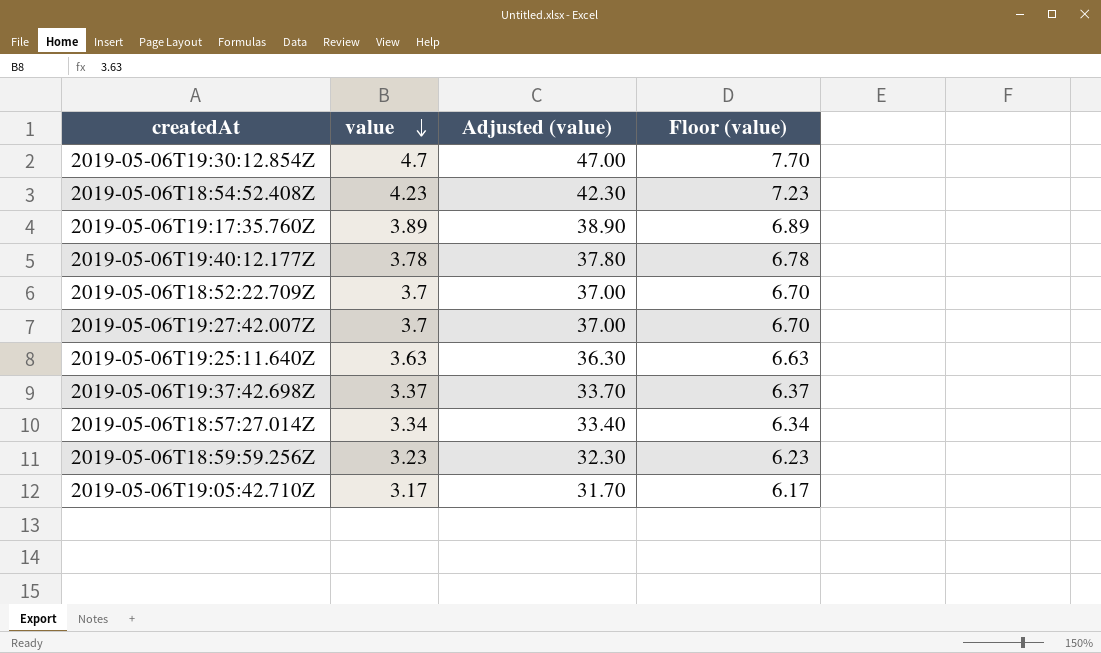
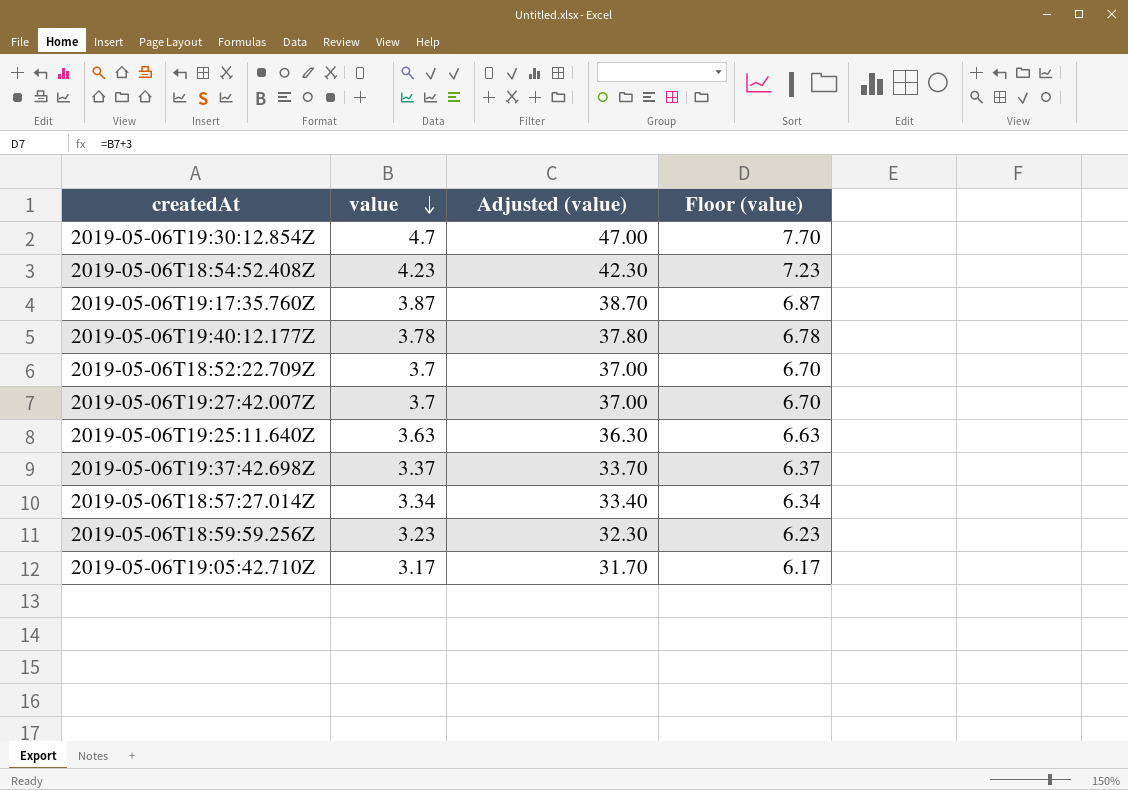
2019-05-06T19:17:35.760Z | value: 3.89 -> 3.87
2019-05-06T19:17:35.760Z | Adjusted (value): 38.90 -> 38.70
2019-05-06T19:17:35.760Z | Floor (value): 6.89 -> 6.87

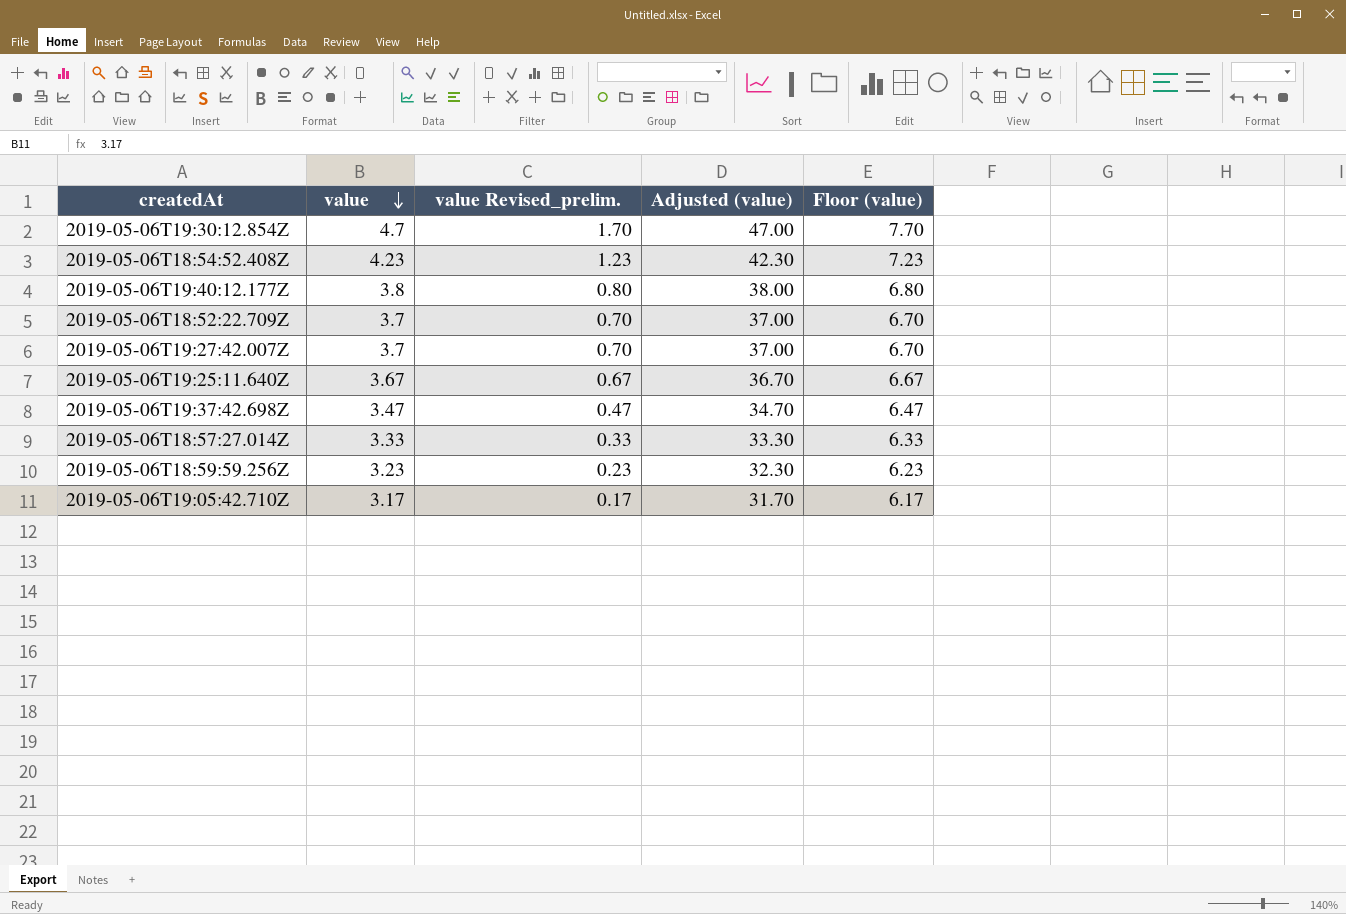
column value Revised_prelim. | formula: none -> [value] - 3
row 2019-05-06T19:17:35.760Z: 3.87 | 38.70 | 6.87 -> none
2019-05-06T19:40:12.177Z | value: 3.78 -> 3.8
2019-05-06T19:40:12.177Z | Adjusted (value): 37.80 -> 38.00
2019-05-06T19:40:12.177Z | Floor (value): 6.78 -> 6.80
2019-05-06T19:25:11.640Z | value: 3.63 -> 3.67
2019-05-06T19:25:11.640Z | Adjusted (value): 36.30 -> 36.70
2019-05-06T19:25:11.640Z | Floor (value): 6.63 -> 6.67
2019-05-06T19:37:42.698Z | value: 3.37 -> 3.47
2019-05-06T19:37:42.698Z | Adjusted (value): 33.70 -> 34.70
2019-05-06T19:37:42.698Z | Floor (value): 6.37 -> 6.47
2019-05-06T18:57:27.014Z | value: 3.34 -> 3.33
2019-05-06T18:57:27.014Z | Adjusted (value): 33.40 -> 33.30
2019-05-06T18:57:27.014Z | Floor (value): 6.34 -> 6.33

